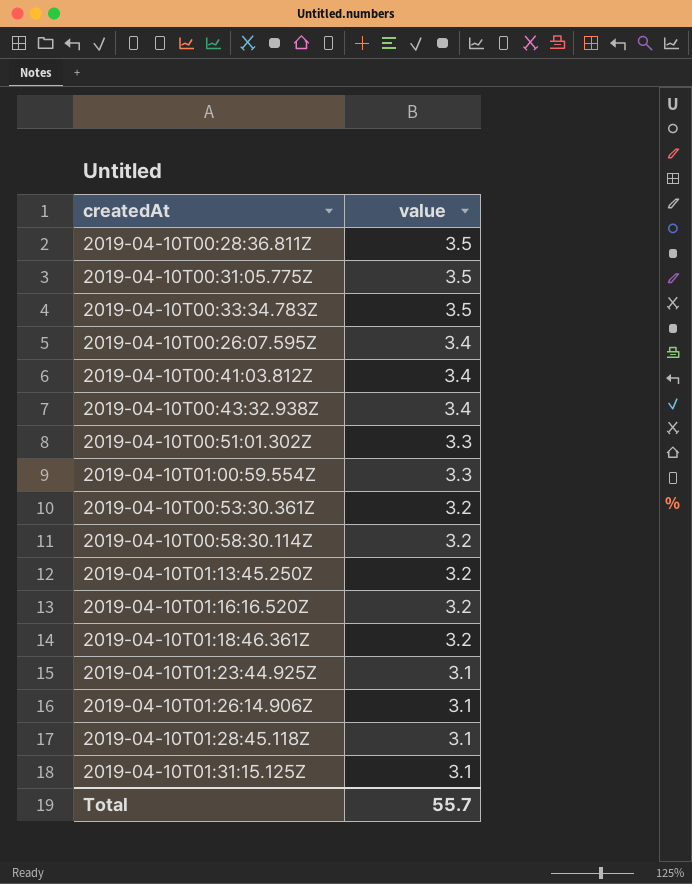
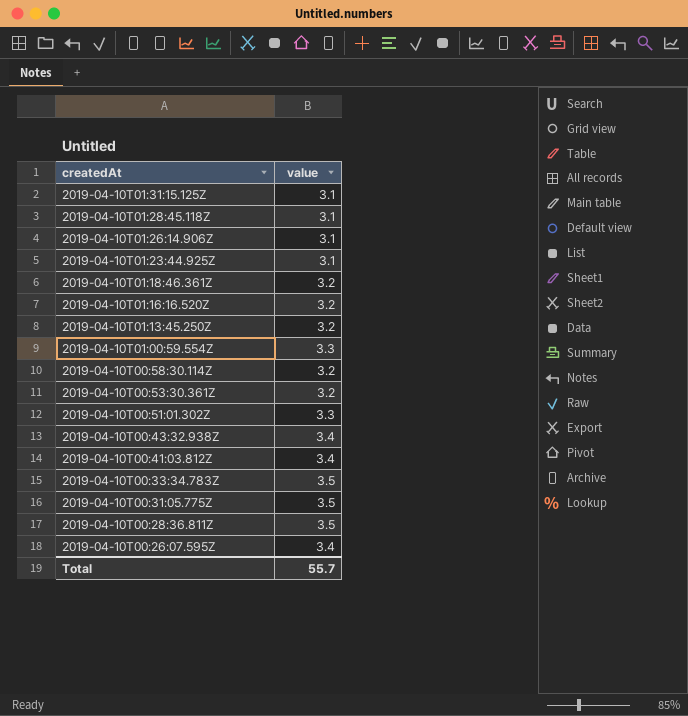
row order: value descending -> createdAt descending

